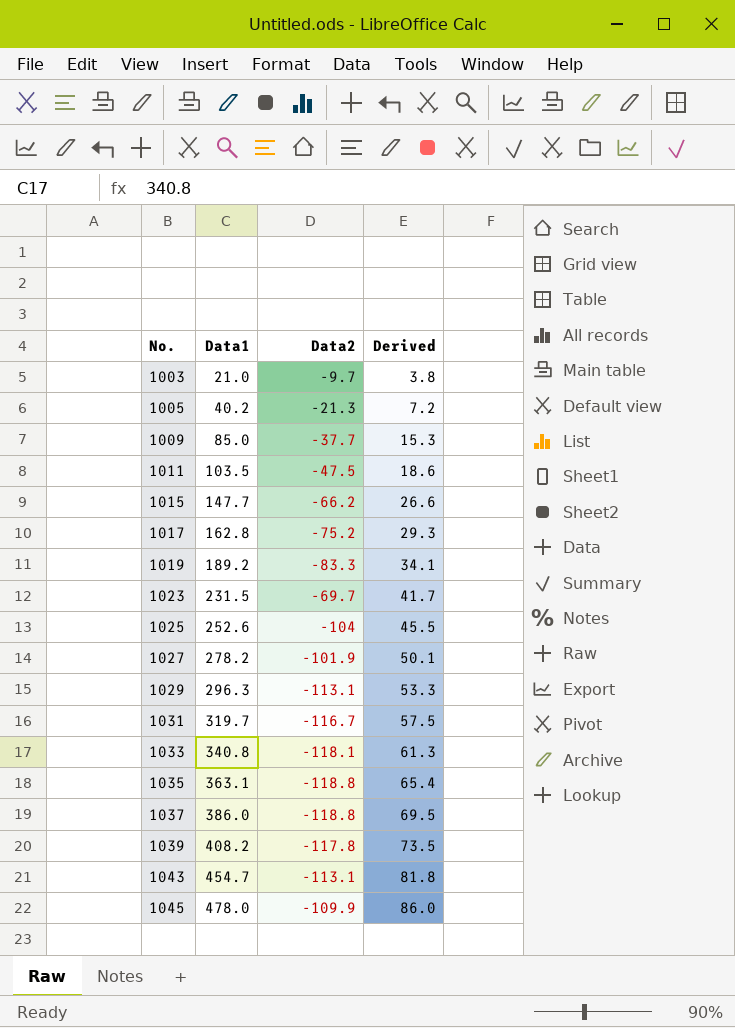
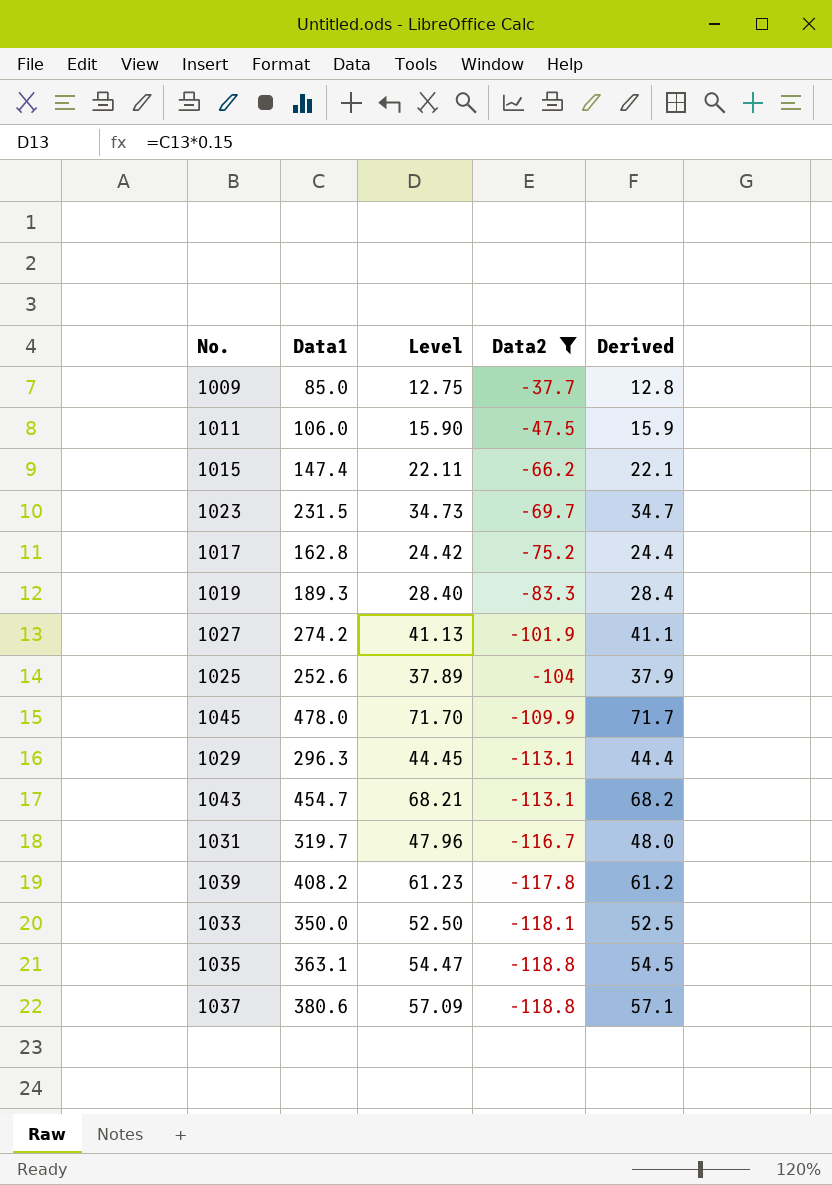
filter: none -> Data2 <= -37.7
row order: No. ascending -> Data2 descending
column Level | formula: none -> [Data1] * 0.15
column Derived | formula: [Data1] * 0.18 -> [Data1] * 0.15
1011 | Data1: 103.5 -> 106.0
1015 | Data1: 147.7 -> 147.4
1019 | Data1: 189.2 -> 189.3
1027 | Data1: 278.2 -> 274.2
1033 | Data1: 340.8 -> 350.0
1037 | Data1: 386.0 -> 380.6

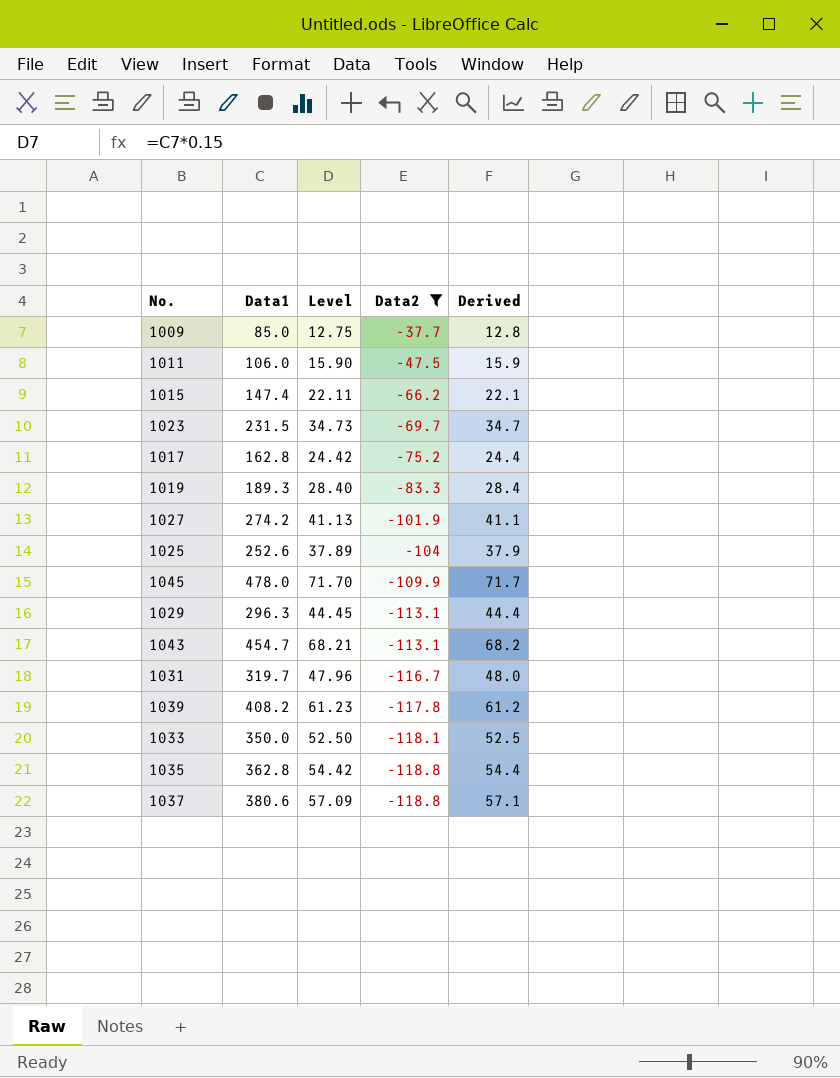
1035 | Data1: 363.1 -> 362.8
1035 | Level: 54.47 -> 54.42
1035 | Derived: 54.5 -> 54.4

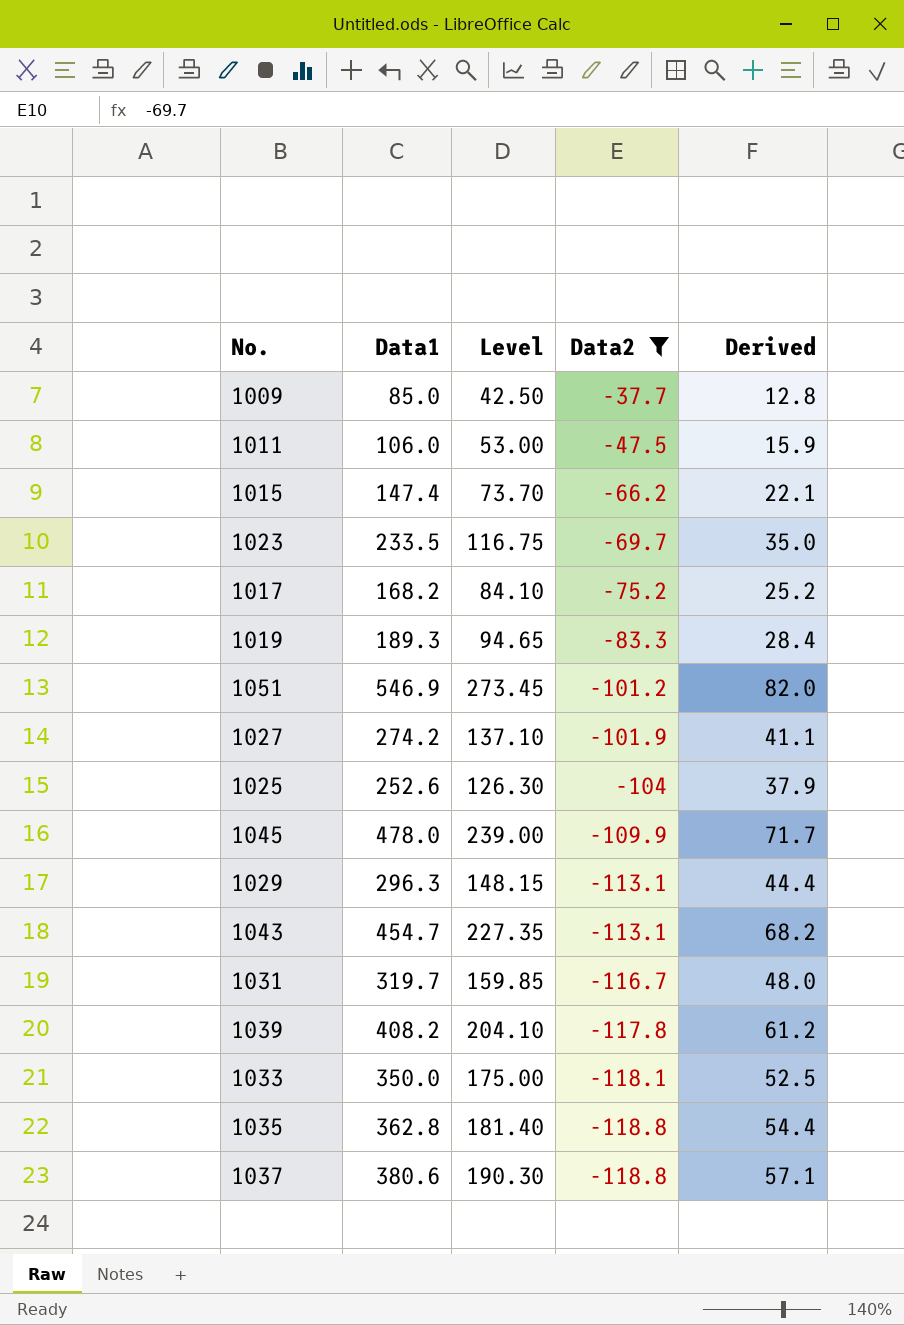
column Level | formula: [Data1] * 0.15 -> [Data1] * 0.5
1023 | Data1: 231.5 -> 233.5
1023 | Derived: 34.7 -> 35.0
1017 | Data1: 162.8 -> 168.2
1017 | Derived: 24.4 -> 25.2
row 1051: none -> 546.9 | 273.45 | -101.2 | 82.0

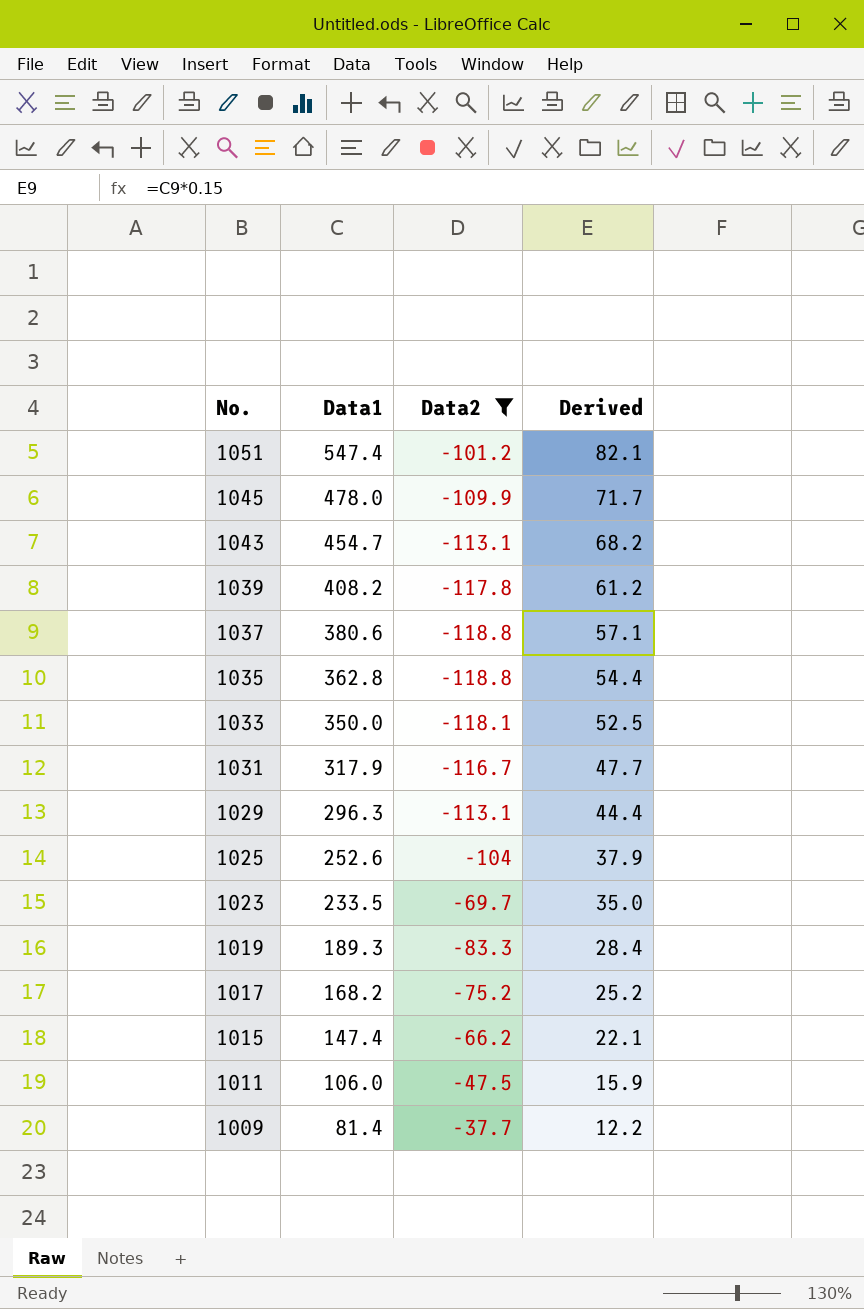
row order: Data2 descending -> No. descending
column Level | formula: [Data1] * 0.5 -> none
row 1027: 274.2 | 137.10 | -101.9 | 41.1 -> none
1051 | Data1: 546.9 -> 547.4
1051 | Derived: 82.0 -> 82.1
1031 | Data1: 319.7 -> 317.9
1031 | Derived: 48.0 -> 47.7
1009 | Data1: 85.0 -> 81.4
1009 | Derived: 12.8 -> 12.2

